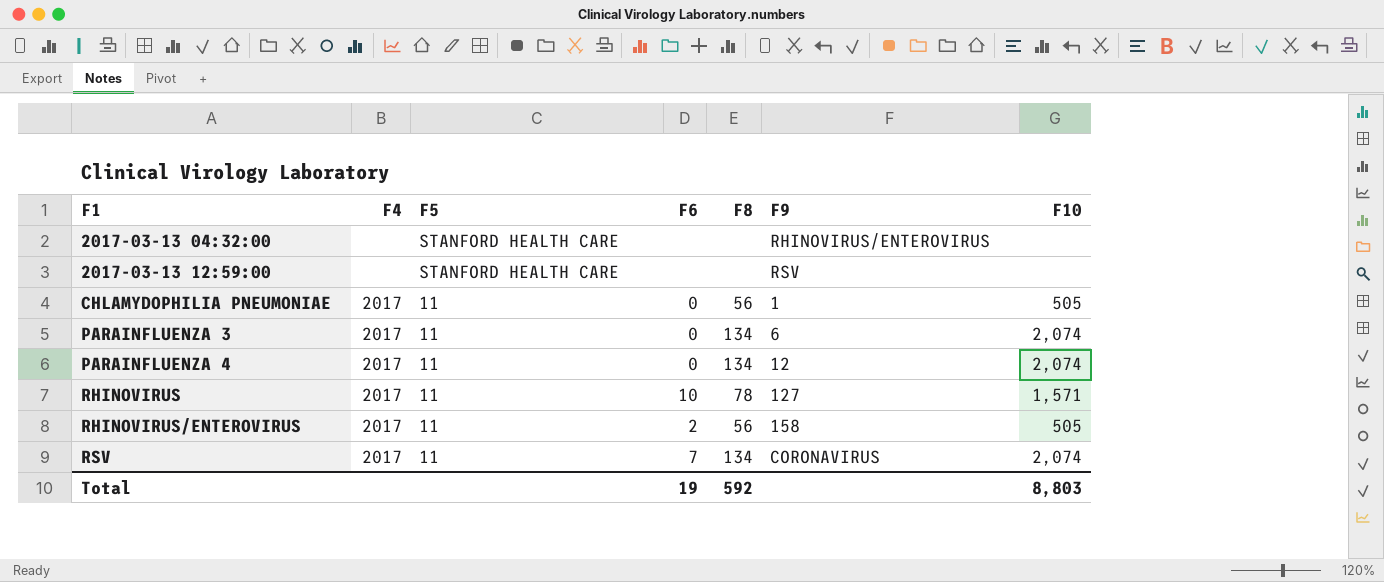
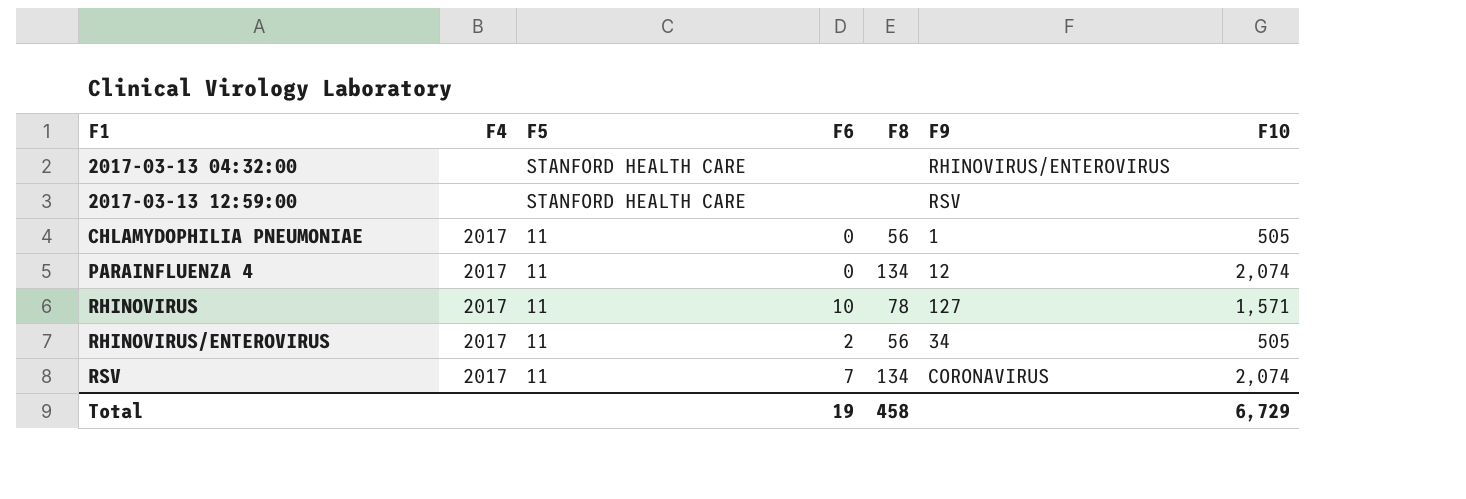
row PARAINFLUENZA 3: 2017 | 11 | 0 | 134 | 6 | 2,074 -> none
RHINOVIRUS/ENTEROVIRUS | F9: 158 -> 34
Total | F8: 592 -> 458
Total | F10: 8,803 -> 6,729

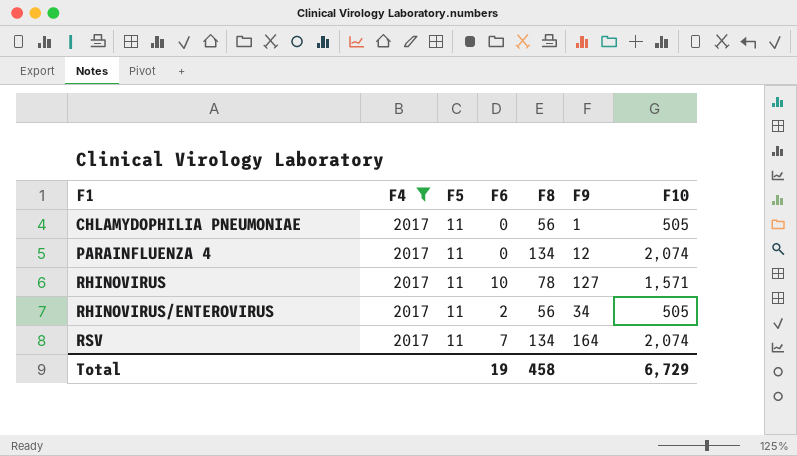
filter: none -> F4 = 2017
RSV | F9: CORONAVIRUS -> 164

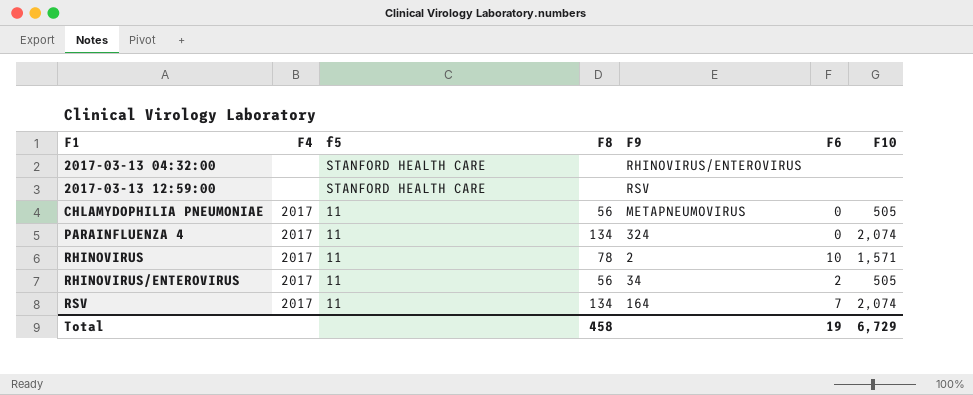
filter: F4 = 2017 -> none
column name: F5 -> f5
column F6 | position: 4 -> 6
CHLAMYDOPHILIA PNEUMONIAE | F9: 1 -> METAPNEUMOVIRUS
PARAINFLUENZA 4 | F9: 12 -> 324
RHINOVIRUS | F9: 127 -> 2

